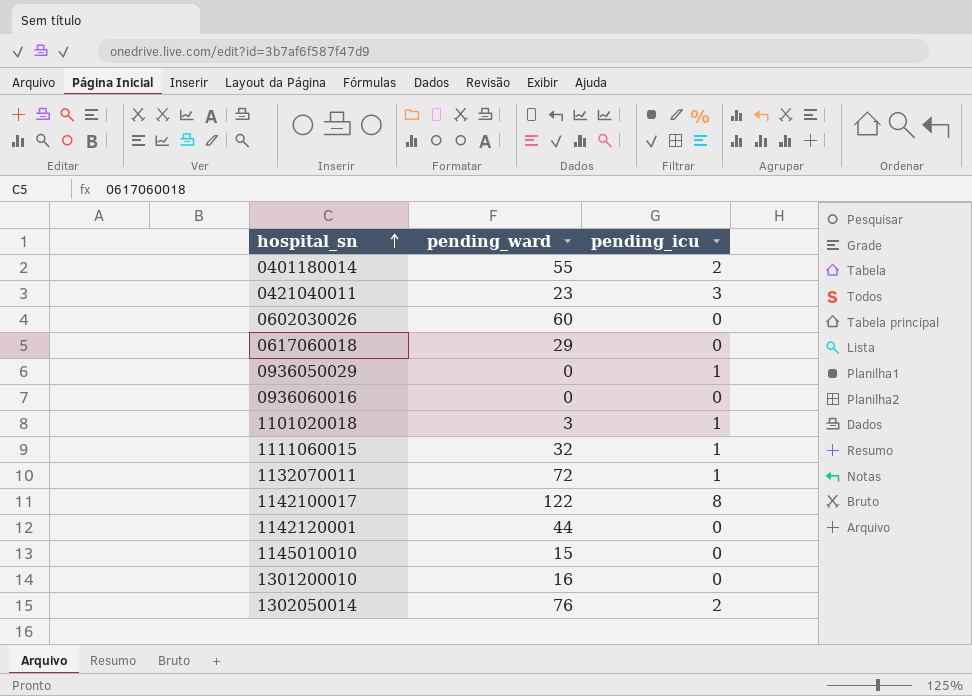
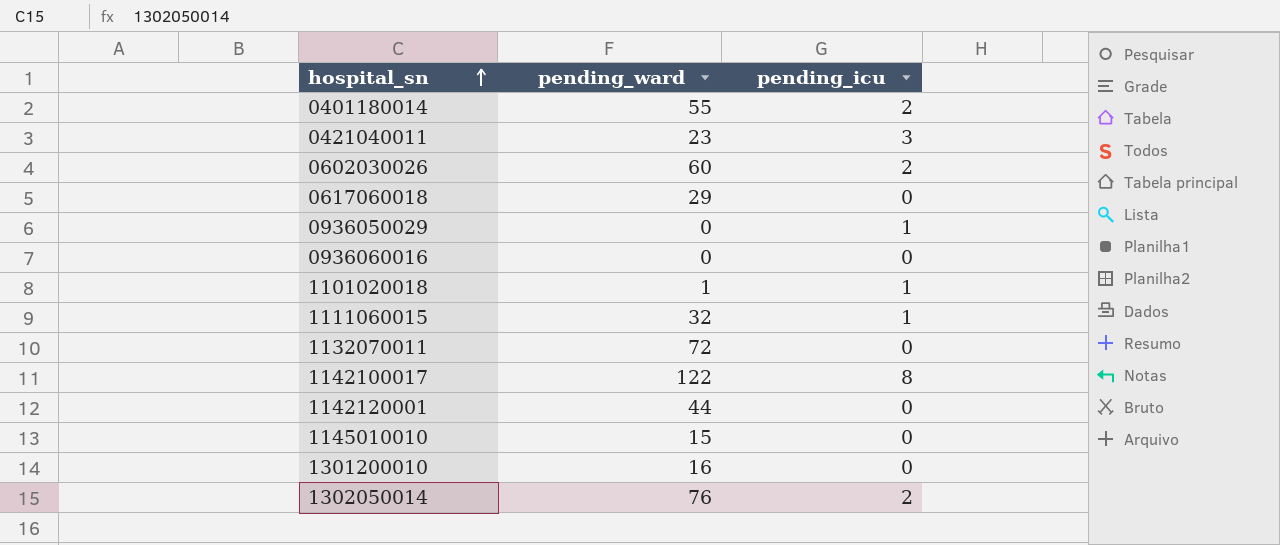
0602030026 | pending_icu: 0 -> 2
1101020018 | pending_ward: 3 -> 1
1132070011 | pending_icu: 1 -> 0

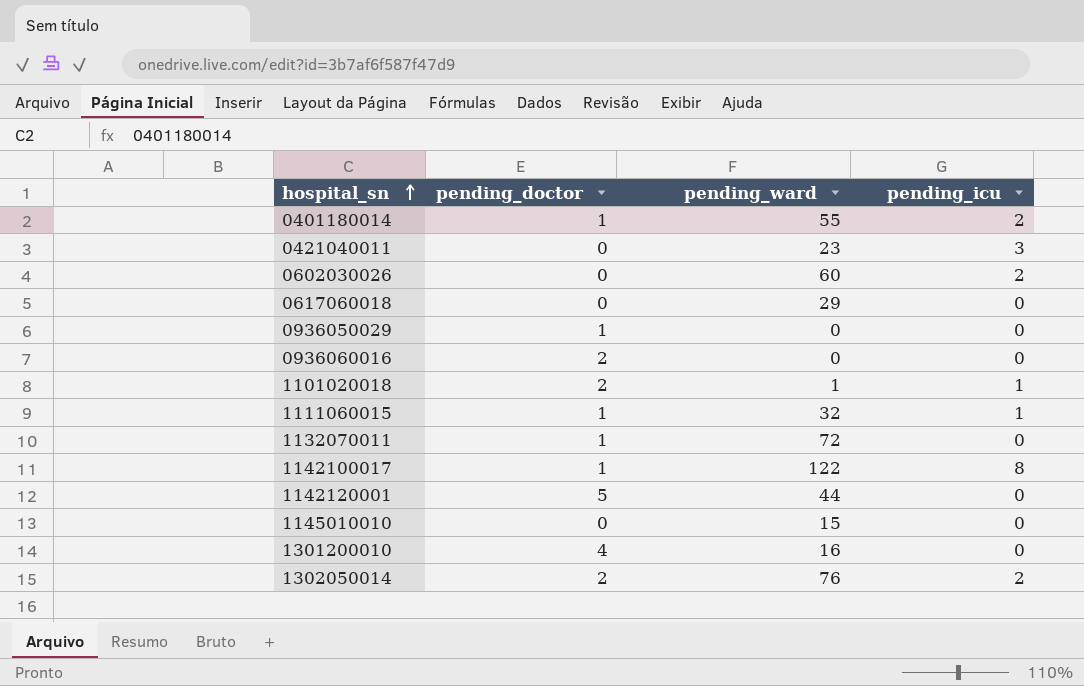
column pending_doctor | position: none -> 2
0936050029 | pending_icu: 1 -> 0

